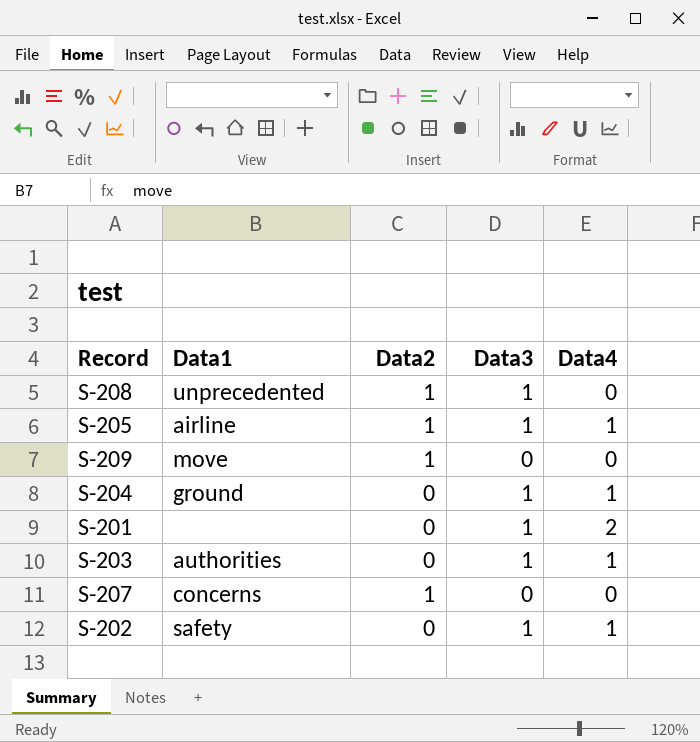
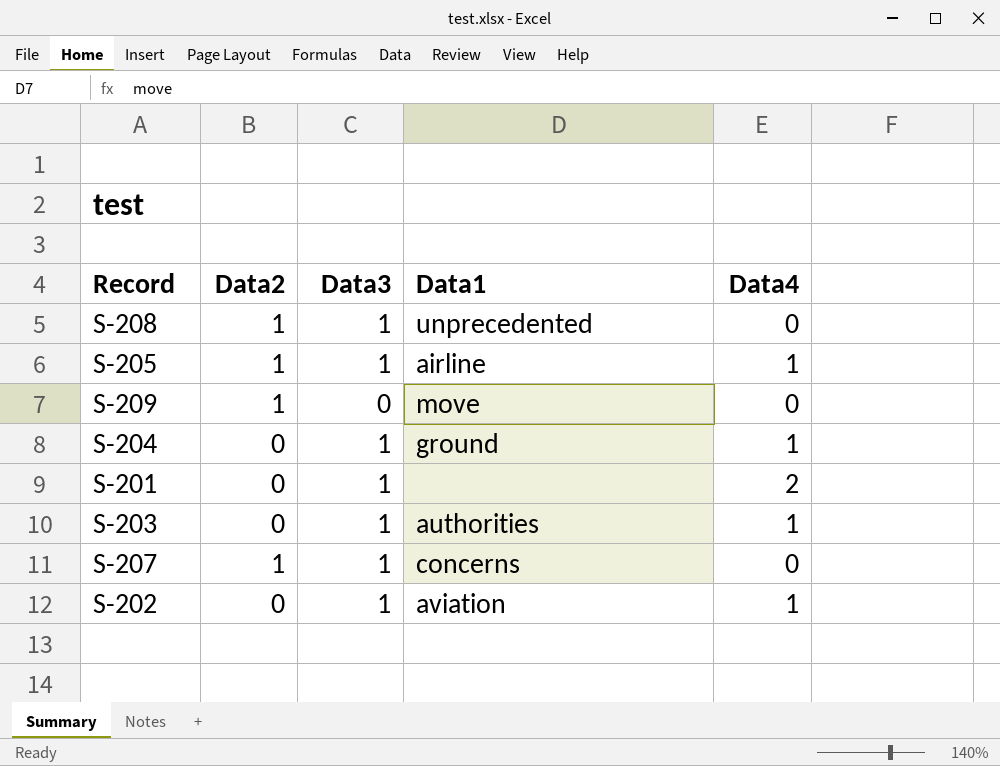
column Data1 | position: 2 -> 4
S-207 | Data3: 0 -> 1
S-202 | Data1: safety -> aviation

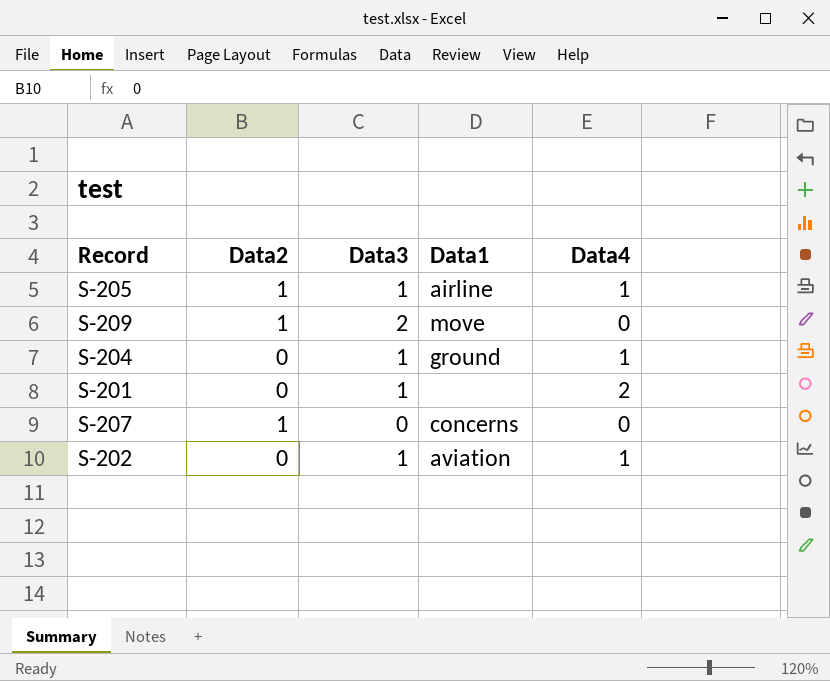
row S-208: 1 | 1 | unprecedented | 0 -> none
row S-203: 0 | 1 | authorities | 1 -> none
S-209 | Data3: 0 -> 2
S-207 | Data3: 1 -> 0

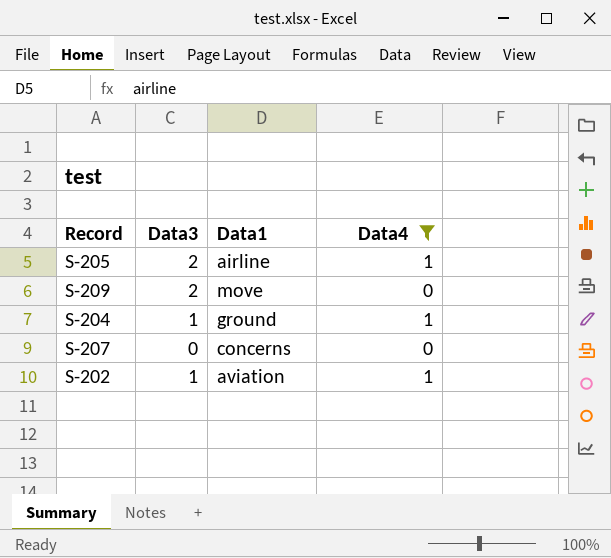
filter: none -> Data4 != 2
column Data2 | position: 2 -> none
S-205 | Data3: 1 -> 2

